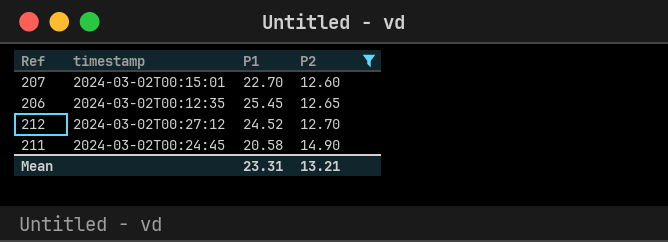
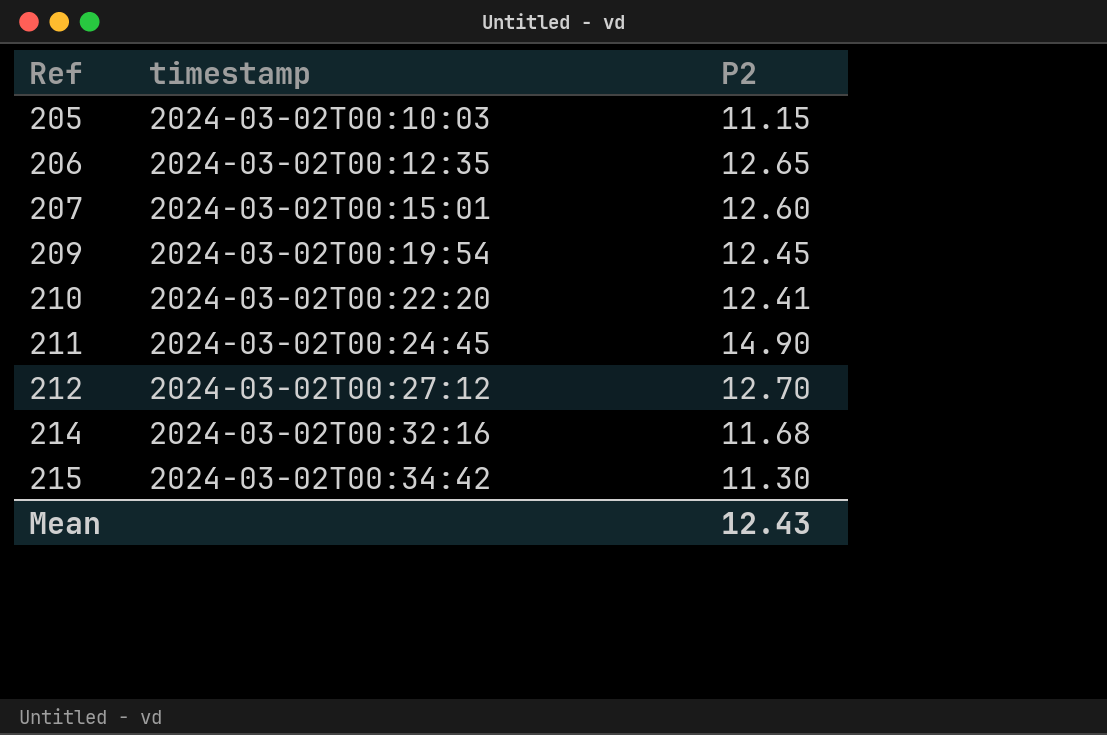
filter: P2 >= 12.60 -> none
row order: P2 ascending -> Ref ascending
column P1 | position: 3 -> none
Mean | P2: 13.21 -> 12.43

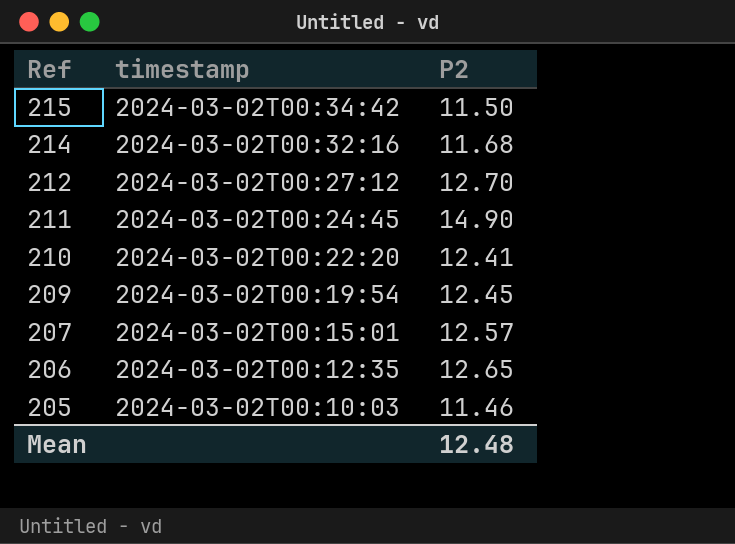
row order: Ref ascending -> Ref descending
215 | P2: 11.30 -> 11.50
207 | P2: 12.60 -> 12.57
205 | P2: 11.15 -> 11.46
Mean | P2: 12.43 -> 12.48

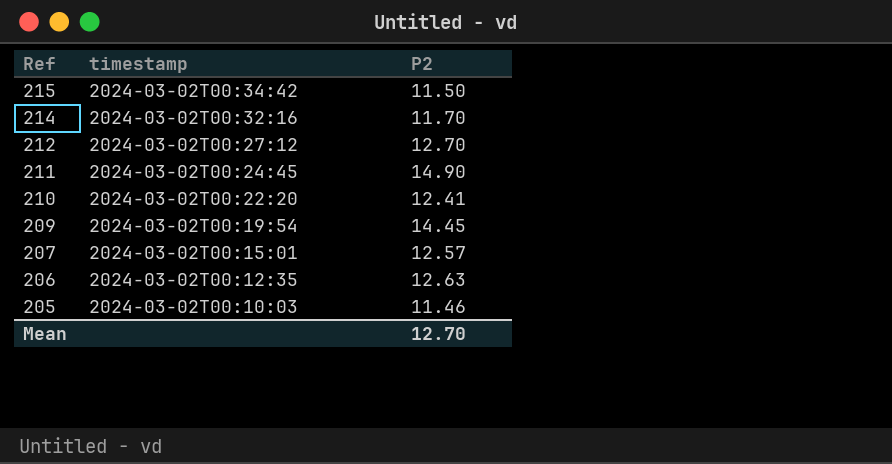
214 | P2: 11.68 -> 11.70
209 | P2: 12.45 -> 14.45
206 | P2: 12.65 -> 12.63
Mean | P2: 12.48 -> 12.70

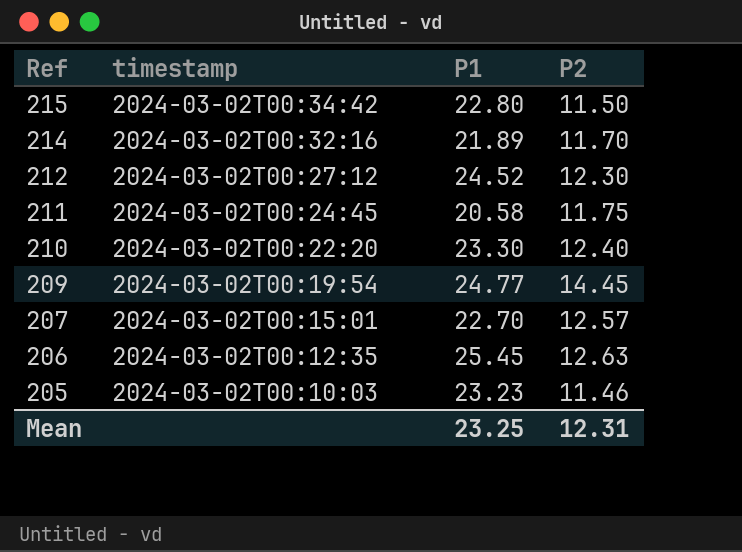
column P1 | position: none -> 3
212 | P2: 12.70 -> 12.30
211 | P2: 14.90 -> 11.75
210 | P2: 12.41 -> 12.40
Mean | P2: 12.70 -> 12.31

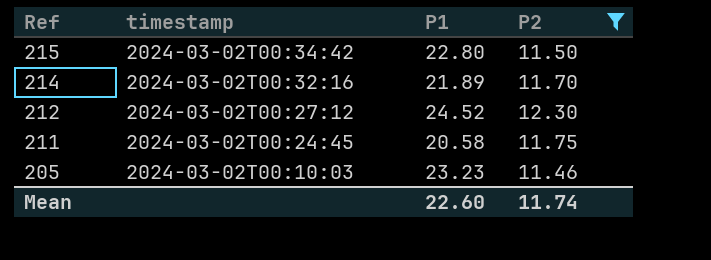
filter: none -> P2 <= 12.30
Mean | P1: 23.25 -> 22.60
Mean | P2: 12.31 -> 11.74

